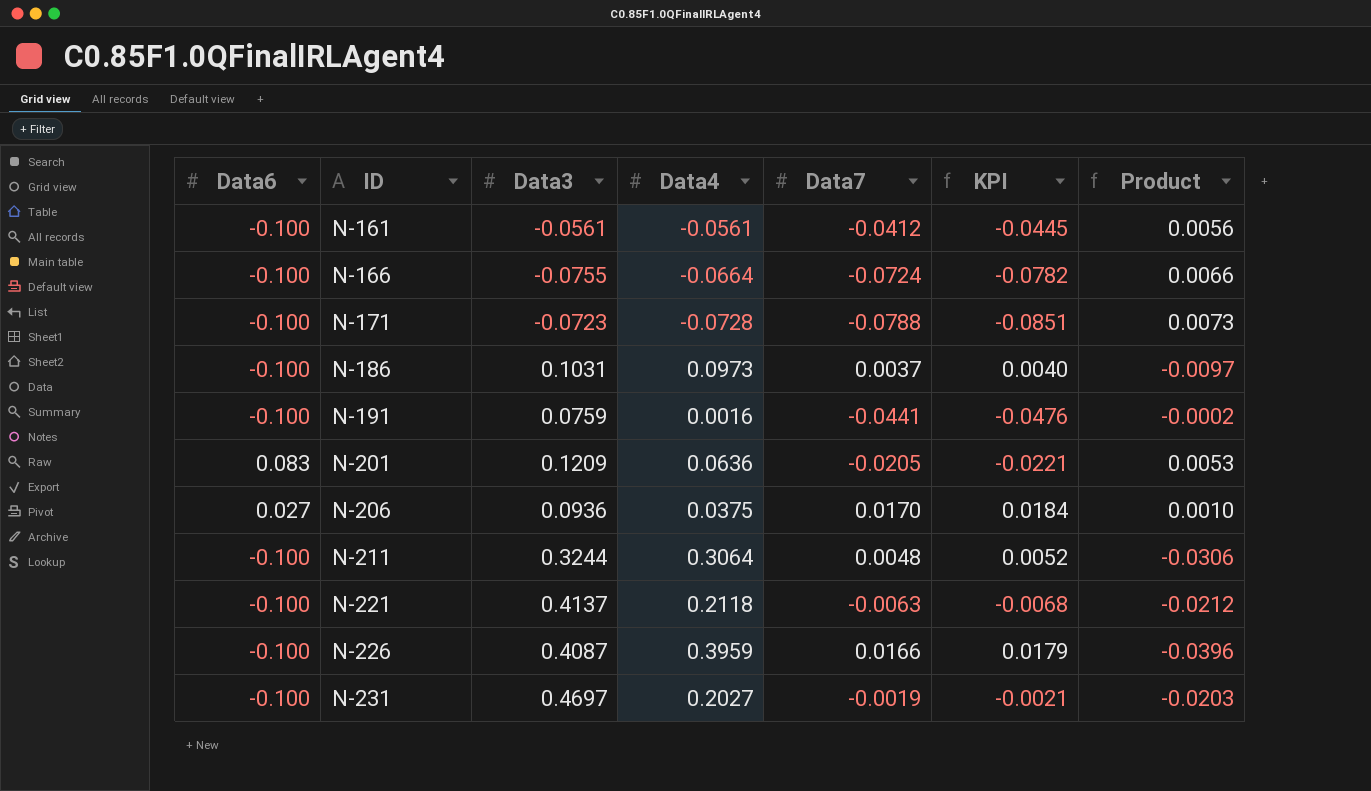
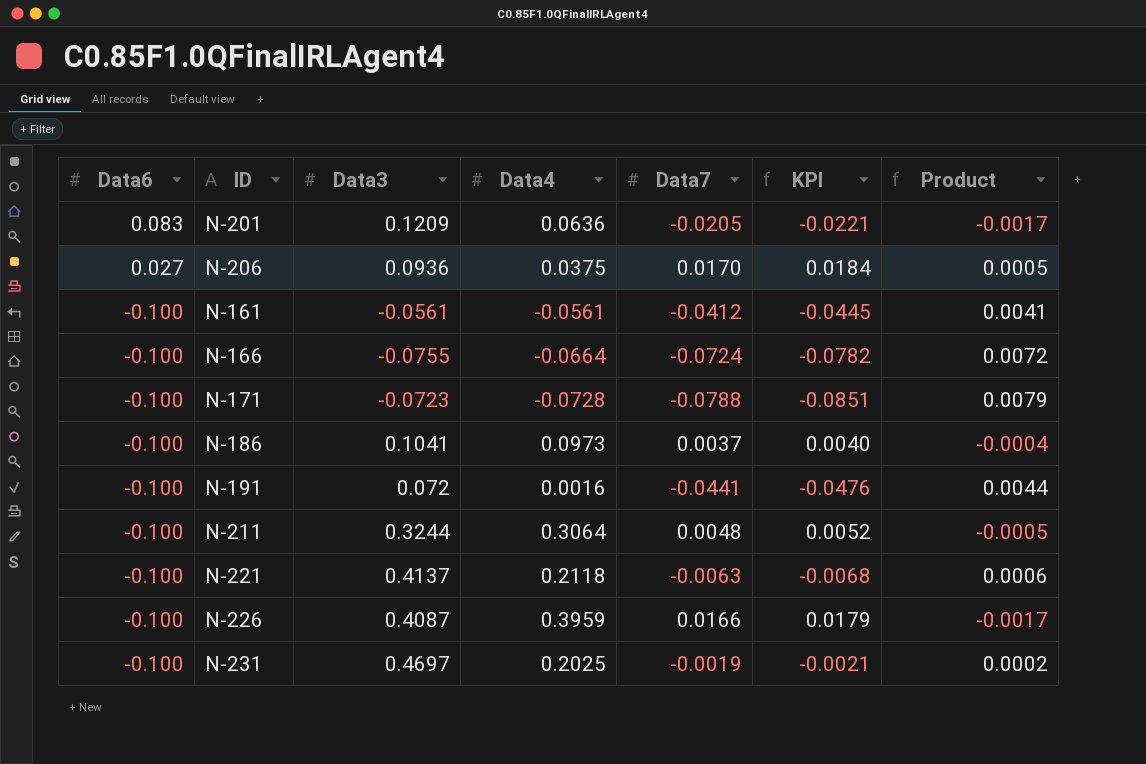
row order: ID ascending -> Data6 descending
column Product | formula: [Data6] * [Data4] -> [Data6] * [Data7]
N-186 | Data3: 0.1031 -> 0.1041
N-191 | Data3: 0.0759 -> 0.072
N-231 | Data4: 0.2027 -> 0.2025

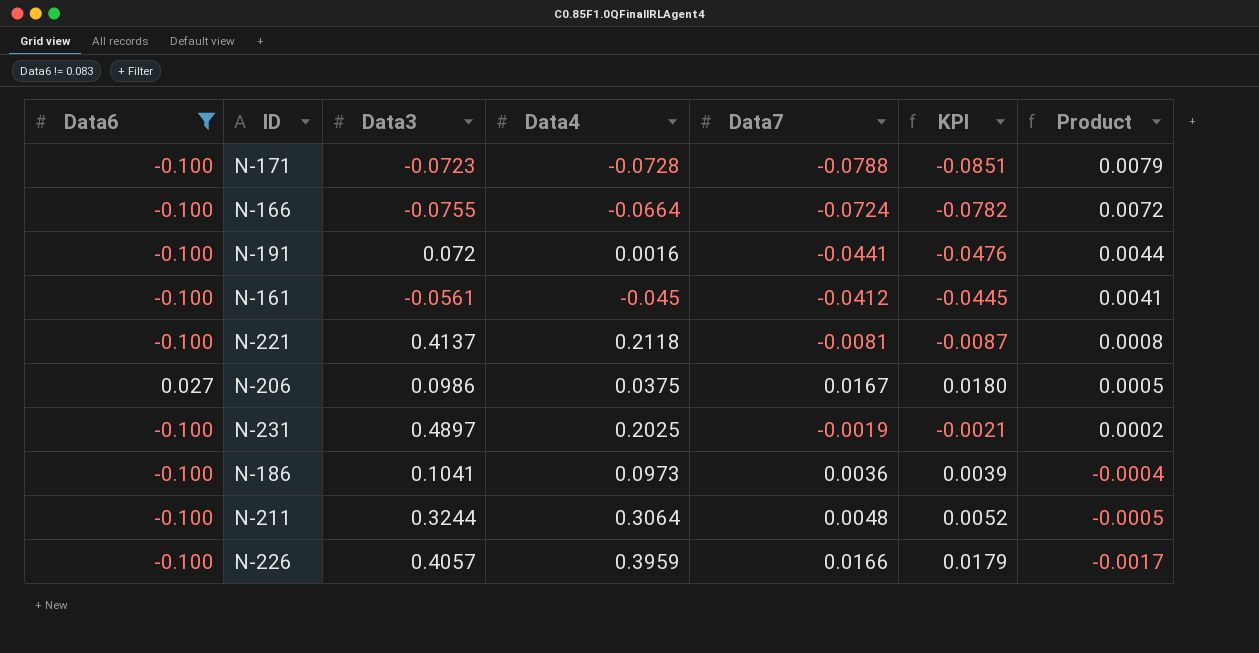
filter: none -> Data6 != 0.083
row order: Data6 descending -> Product descending
N-161 | Data4: -0.0561 -> -0.045
N-221 | Data7: -0.0063 -> -0.0081
N-221 | KPI: -0.0068 -> -0.0087
N-221 | Product: 0.0006 -> 0.0008
N-206 | Data3: 0.0936 -> 0.0986
N-206 | Data7: 0.0170 -> 0.0167
N-206 | KPI: 0.0184 -> 0.0180
N-231 | Data3: 0.4697 -> 0.4897
N-186 | Data7: 0.0037 -> 0.0036
N-186 | KPI: 0.0040 -> 0.0039
N-226 | Data3: 0.4087 -> 0.4057

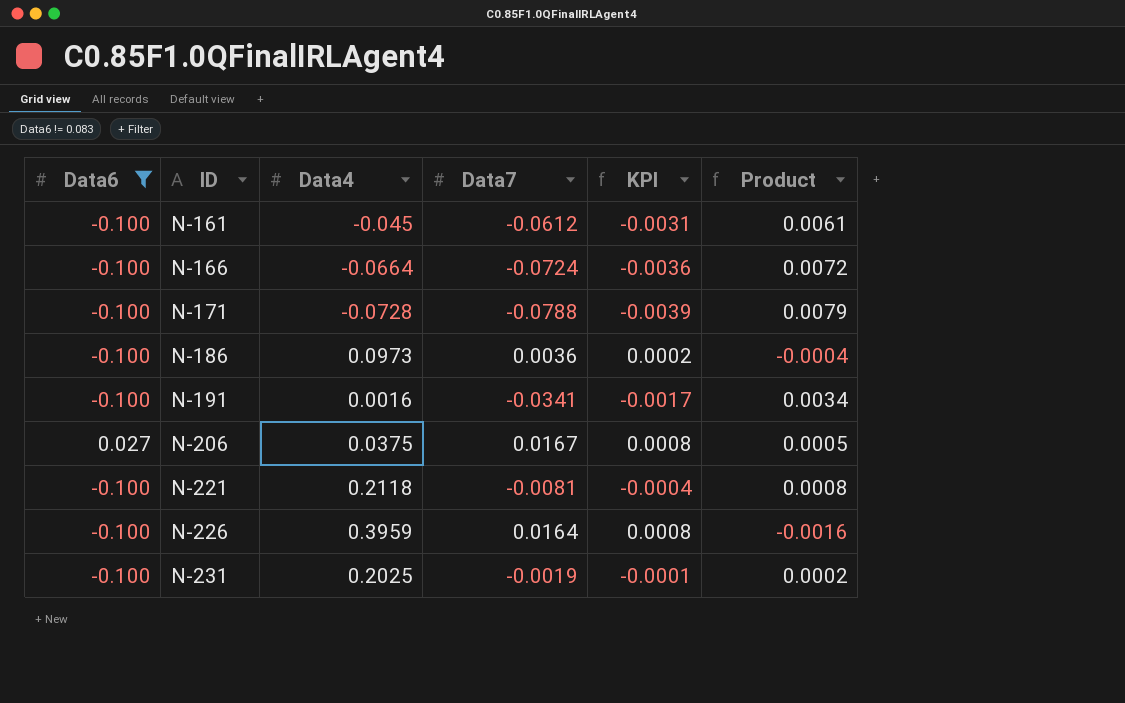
row order: Product descending -> ID ascending
column Data3 | position: 3 -> none
column KPI | formula: [Data7] * 1.08 -> [Data7] * 0.05
row N-211: -0.100 | 0.3244 | 0.3064 | 0.0048 | 0.0052 | -0.0005 -> none
N-161 | Data7: -0.0412 -> -0.0612
N-161 | Product: 0.0041 -> 0.0061
N-191 | Data7: -0.0441 -> -0.0341
N-191 | Product: 0.0044 -> 0.0034
N-226 | Data7: 0.0166 -> 0.0164
N-226 | Product: -0.0017 -> -0.0016

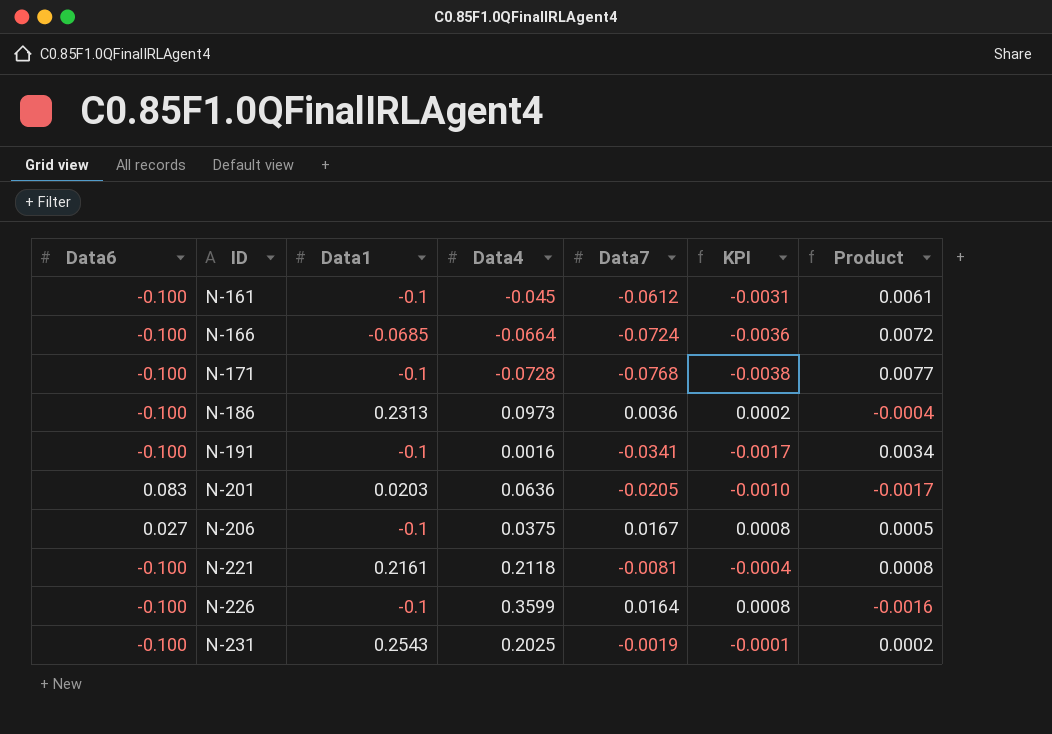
filter: Data6 != 0.083 -> none
column Data1 | position: none -> 3
N-171 | Data7: -0.0788 -> -0.0768
N-171 | KPI: -0.0039 -> -0.0038
N-171 | Product: 0.0079 -> 0.0077
N-226 | Data4: 0.3959 -> 0.3599

